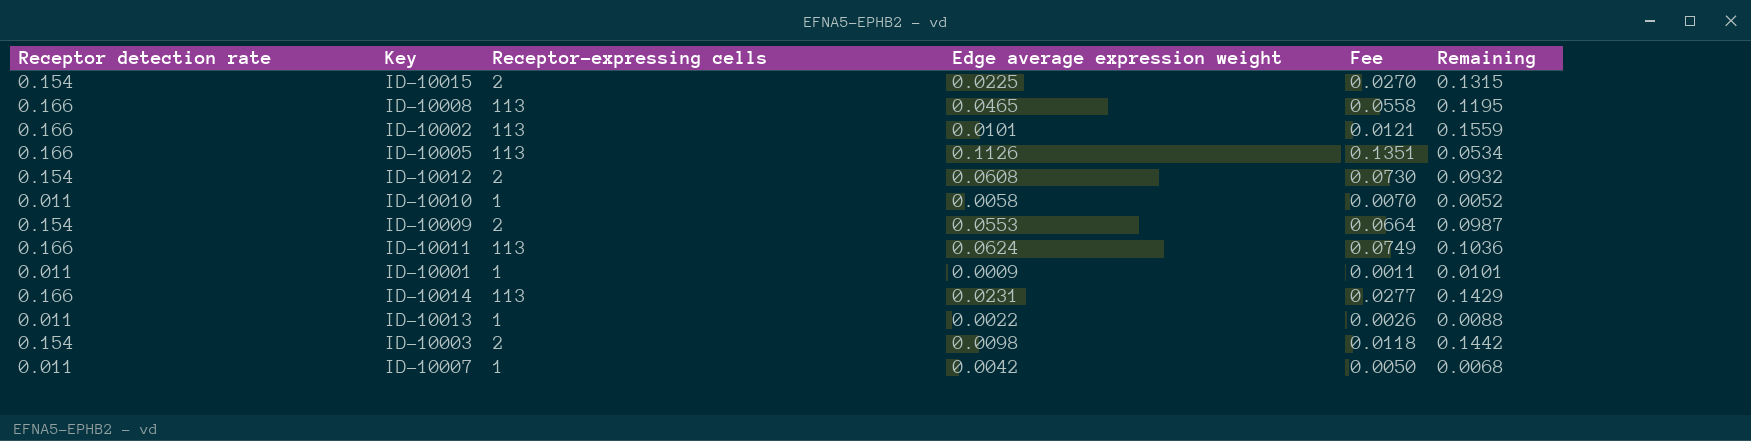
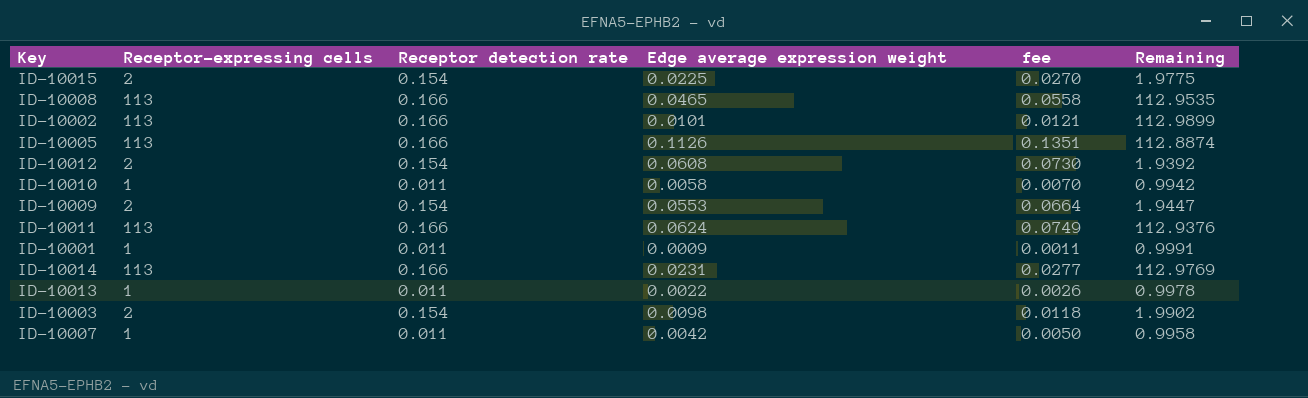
column Receptor detection rate | position: 1 -> 3
column name: Fee -> fee
column Remaining | formula: [Receptor detection rate] - [Edge average expression weight] -> [Receptor-expressing cells] - [Edge average expression weight]

